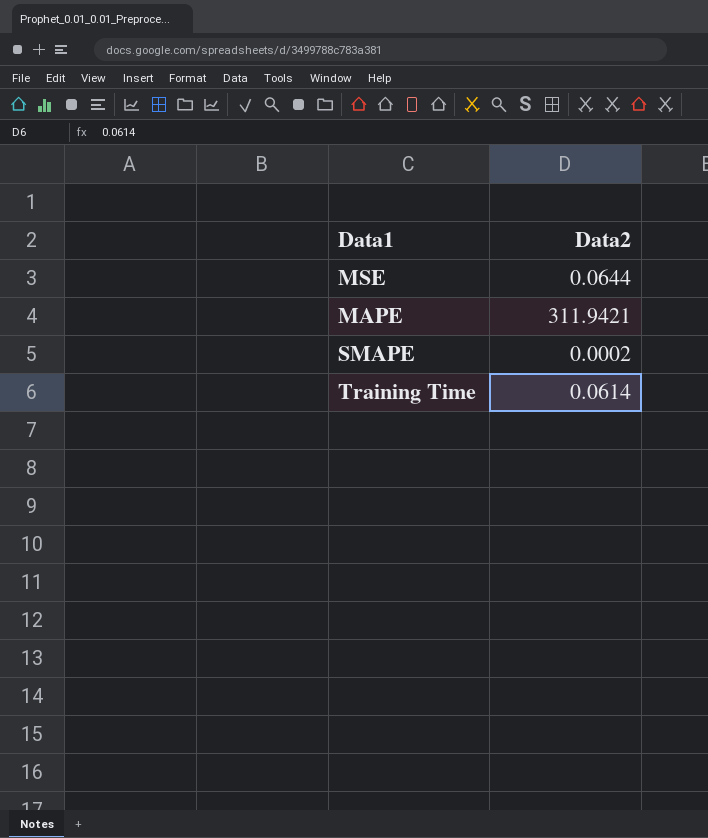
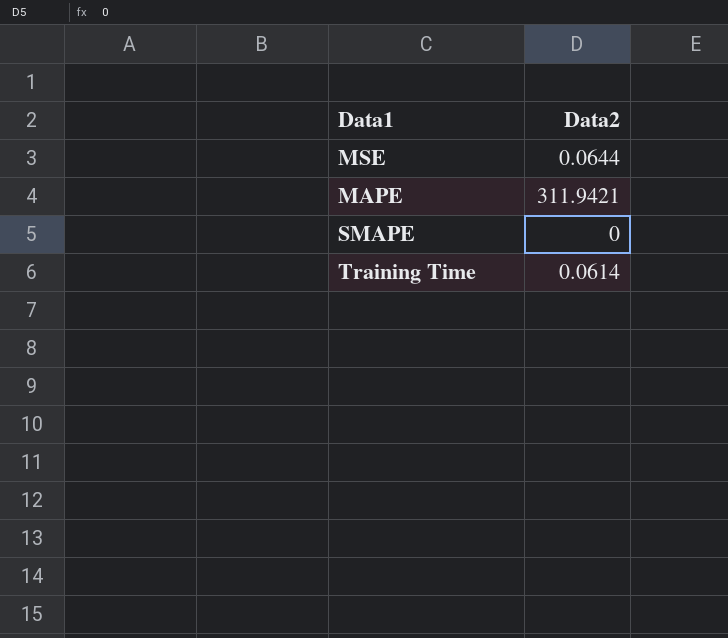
SMAPE | Data2: 0.0002 -> 0

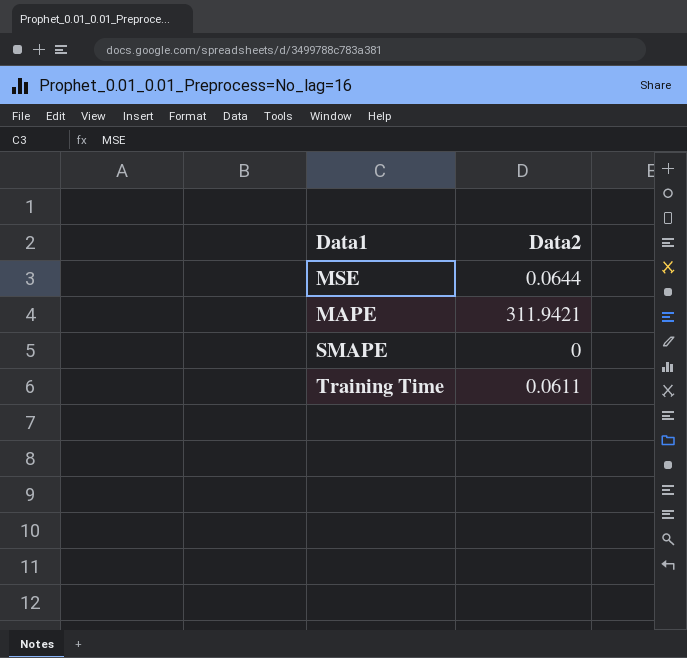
Training Time | Data2: 0.0614 -> 0.0611

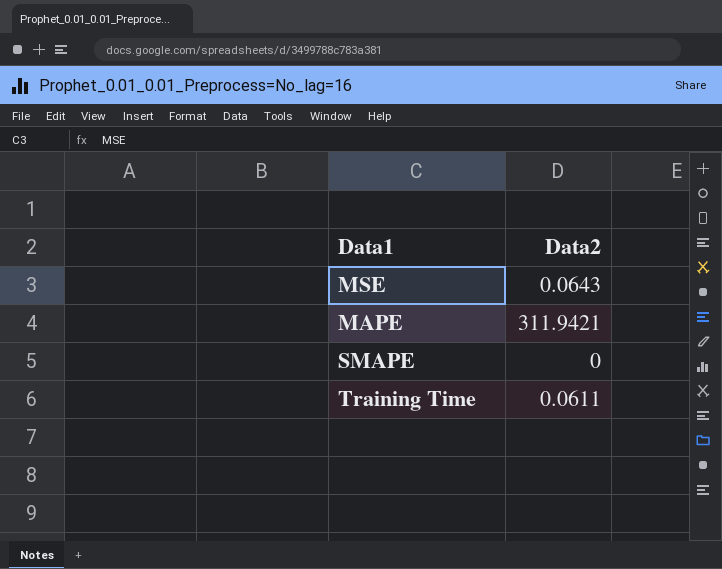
MSE | Data2: 0.0644 -> 0.0643

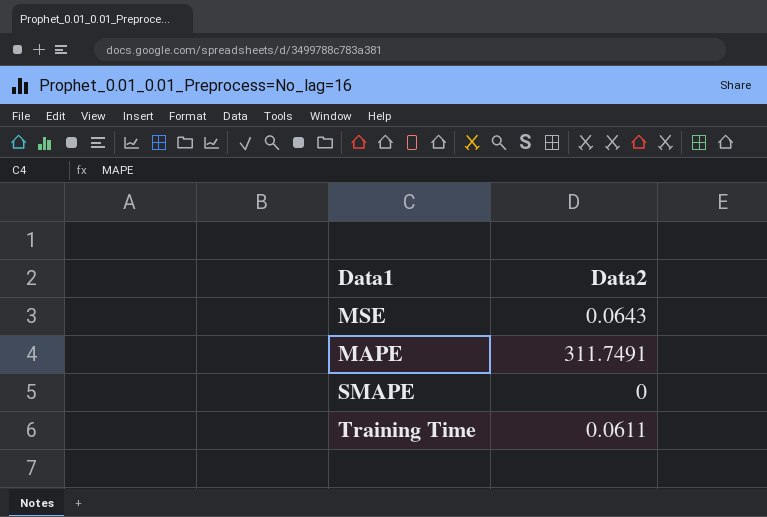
MAPE | Data2: 311.9421 -> 311.7491

